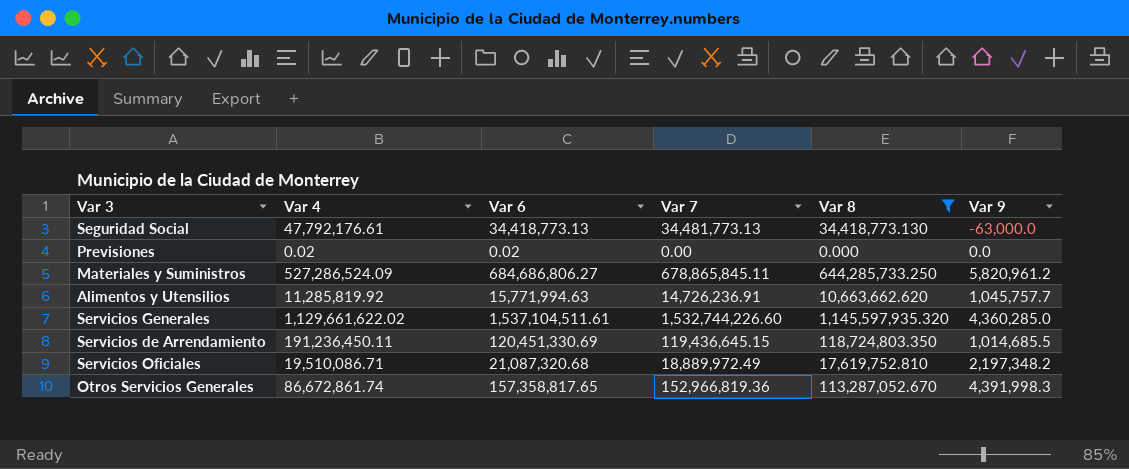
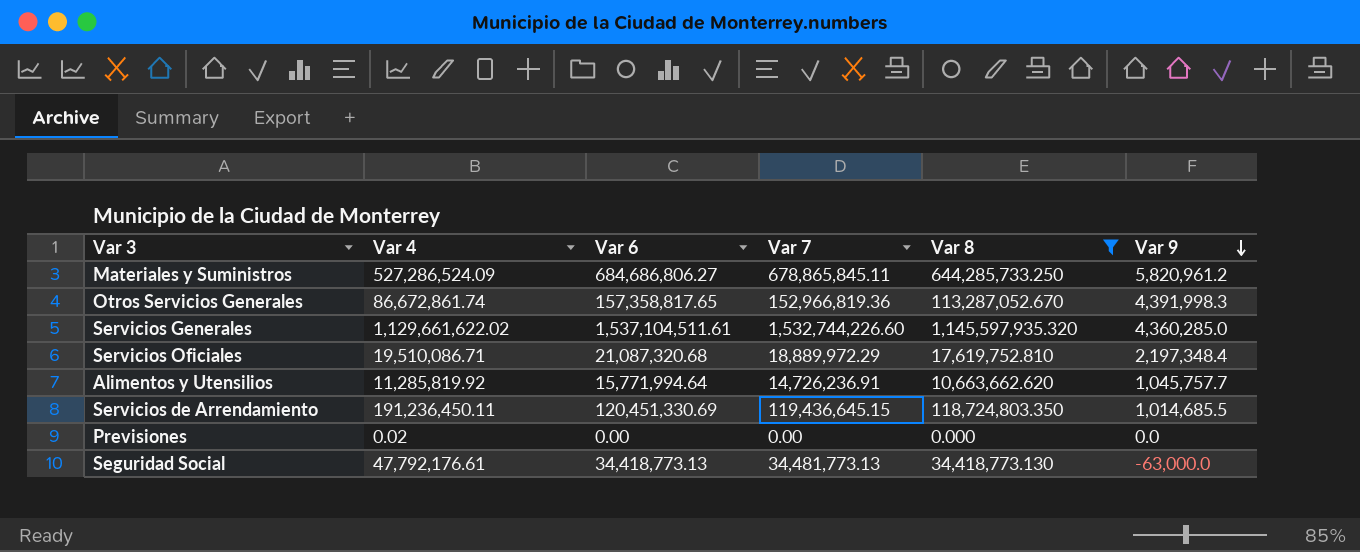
row order: none -> Var 9 descending
Servicios Oficiales | Var 7: 18,889,972.49 -> 18,889,972.29
Servicios Oficiales | Var 9: 2,197,348.2 -> 2,197,348.4
Alimentos y Utensilios | Var 6: 15,771,994.63 -> 15,771,994.64
Previsiones | Var 6: 0.02 -> 0.00

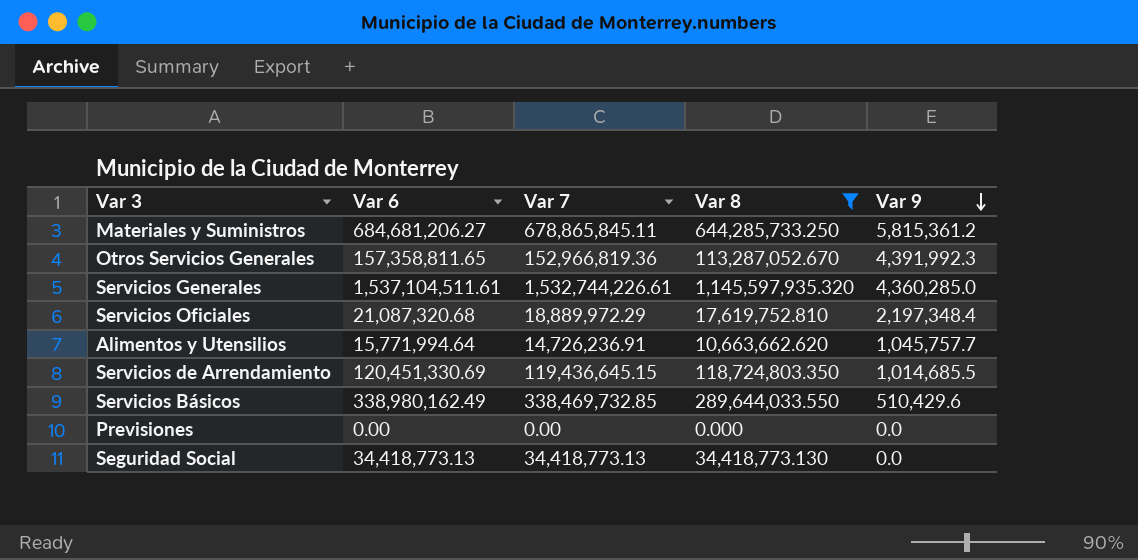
column Var 4 | position: 2 -> none
Materiales y Suministros | Var 6: 684,686,806.27 -> 684,681,206.27
Materiales y Suministros | Var 9: 5,820,961.2 -> 5,815,361.2
Otros Servicios Generales | Var 6: 157,358,817.65 -> 157,358,811.65
Otros Servicios Generales | Var 9: 4,391,998.3 -> 4,391,992.3
Servicios Generales | Var 7: 1,532,744,226.60 -> 1,532,744,226.61
row Servicios Básicos: none -> 338,980,162.49 | 338,469,732.85 | 289,644,033.550 | 510,429.6
Seguridad Social | Var 7: 34,481,773.13 -> 34,418,773.13
Seguridad Social | Var 9: -63,000.0 -> 0.0

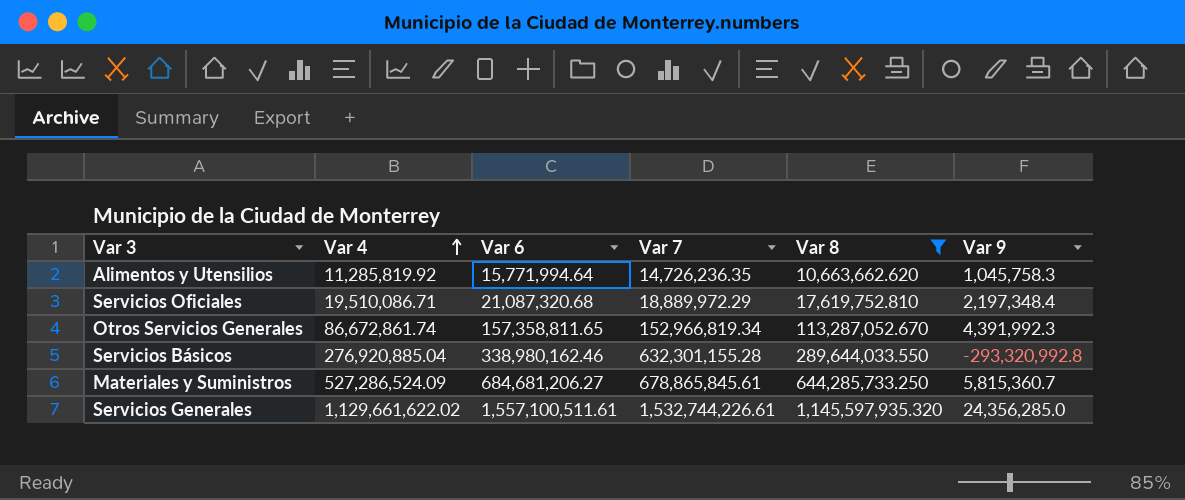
row order: Var 9 descending -> Var 4 ascending
column Var 4 | position: none -> 2
row Servicios de Arrendamiento: 120,451,330.69 | 119,436,645.15 | 118,724,803.350 | 1,014,685.5 -> none
row Previsiones: 0.00 | 0.00 | 0.000 | 0.0 -> none
row Seguridad Social: 34,418,773.13 | 34,418,773.13 | 34,418,773.130 | 0.0 -> none
Alimentos y Utensilios | Var 7: 14,726,236.91 -> 14,726,236.35
Alimentos y Utensilios | Var 9: 1,045,757.7 -> 1,045,758.3
Otros Servicios Generales | Var 7: 152,966,819.36 -> 152,966,819.34
Servicios Básicos | Var 6: 338,980,162.49 -> 338,980,162.46
Servicios Básicos | Var 7: 338,469,732.85 -> 632,301,155.28
Servicios Básicos | Var 9: 510,429.6 -> -293,320,992.8
Materiales y Suministros | Var 7: 678,865,845.11 -> 678,865,845.61
Materiales y Suministros | Var 9: 5,815,361.2 -> 5,815,360.7
Servicios Generales | Var 6: 1,537,104,511.61 -> 1,557,100,511.61
Servicios Generales | Var 9: 4,360,285.0 -> 24,356,285.0

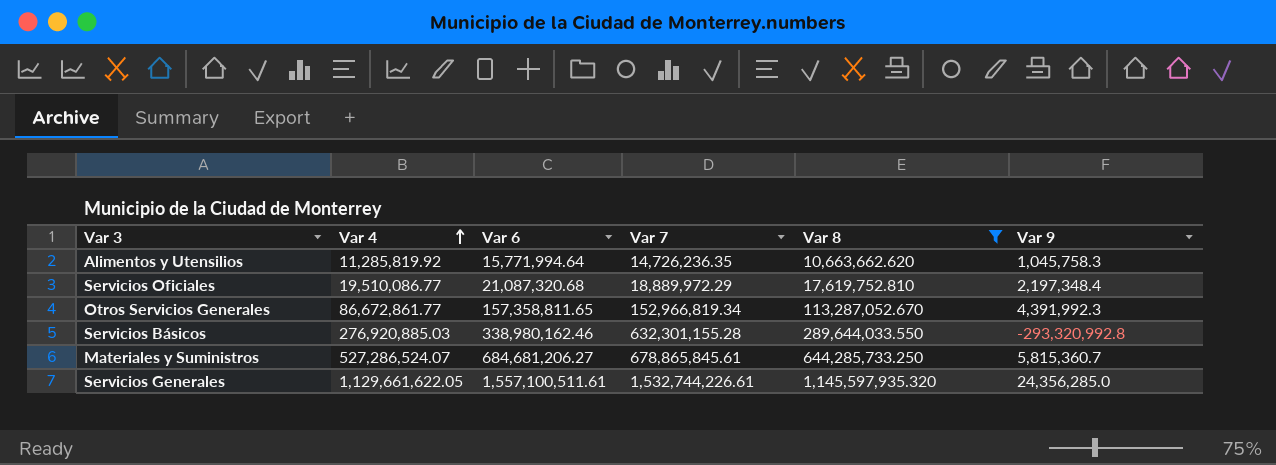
Servicios Oficiales | Var 4: 19,510,086.71 -> 19,510,086.77
Otros Servicios Generales | Var 4: 86,672,861.74 -> 86,672,861.77
Servicios Básicos | Var 4: 276,920,885.04 -> 276,920,885.03
Materiales y Suministros | Var 4: 527,286,524.09 -> 527,286,524.07
Servicios Generales | Var 4: 1,129,661,622.02 -> 1,129,661,622.05

